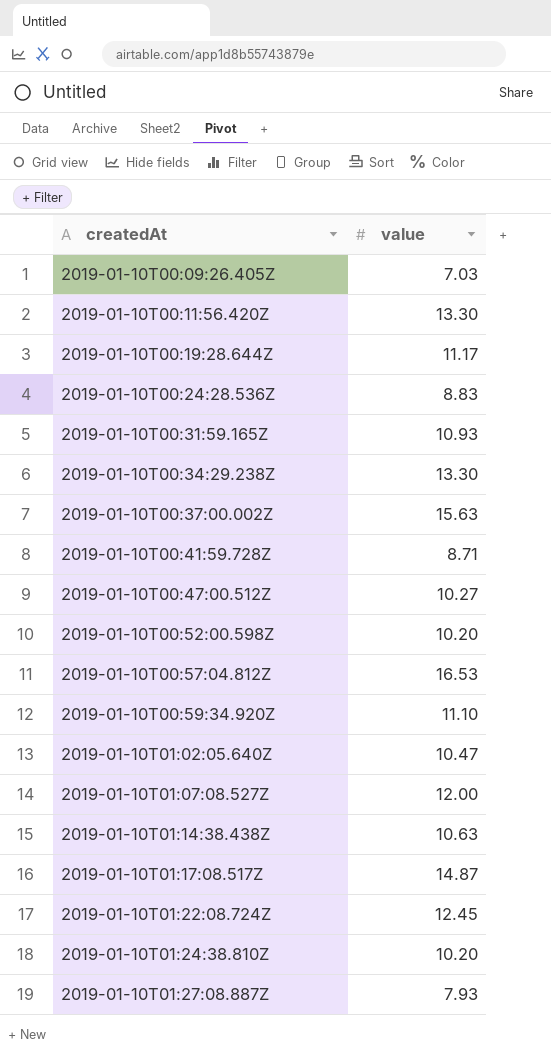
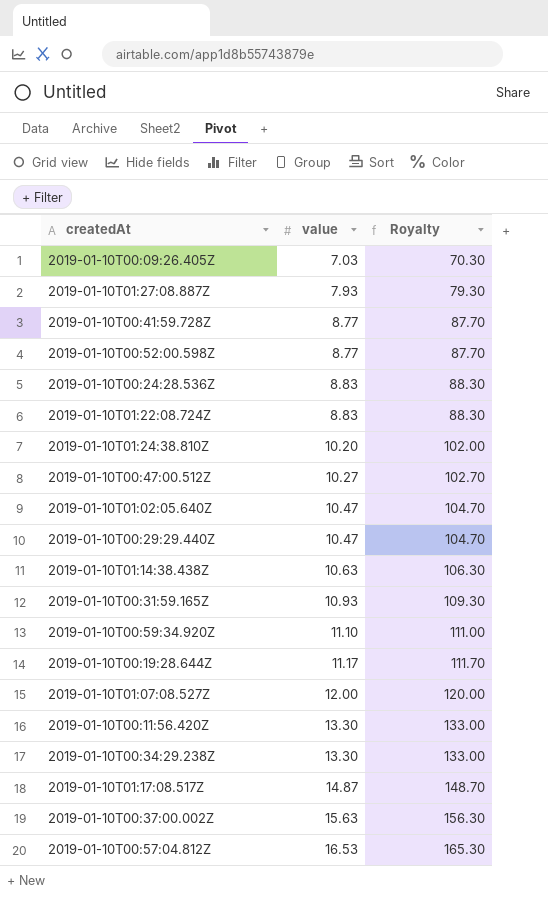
row order: createdAt ascending -> value ascending
column Royalty | formula: none -> [value] * 10
2019-01-10T00:41:59.728Z | value: 8.71 -> 8.77
2019-01-10T00:52:00.598Z | value: 10.20 -> 8.77
2019-01-10T01:22:08.724Z | value: 12.45 -> 8.83
row 2019-01-10T00:29:29.440Z: none -> 10.47 | 104.70

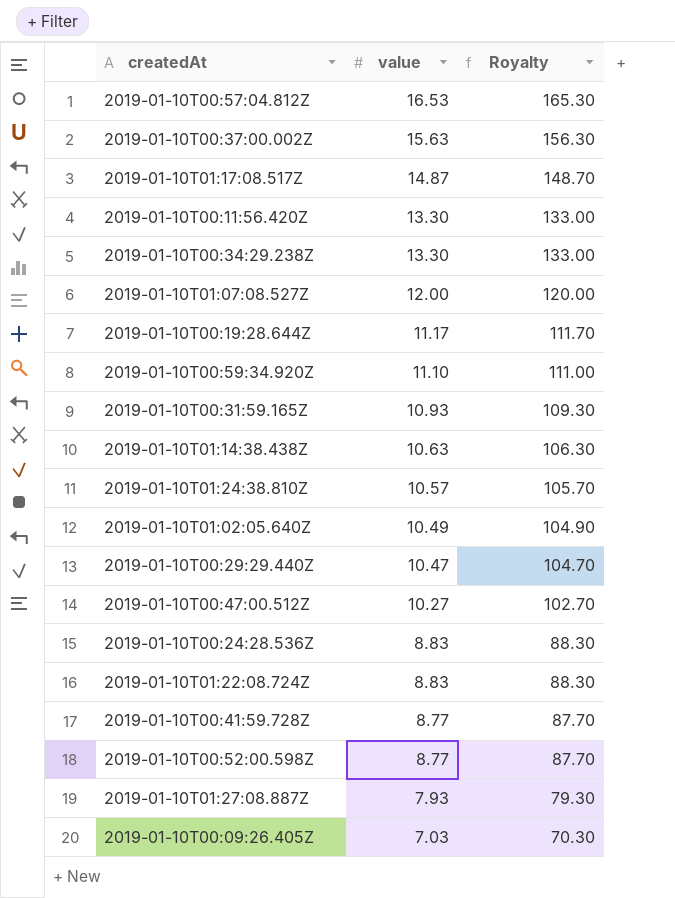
row order: value ascending -> value descending
2019-01-10T01:24:38.810Z | value: 10.20 -> 10.57
2019-01-10T01:24:38.810Z | Royalty: 102.00 -> 105.70
2019-01-10T01:02:05.640Z | value: 10.47 -> 10.49
2019-01-10T01:02:05.640Z | Royalty: 104.70 -> 104.90

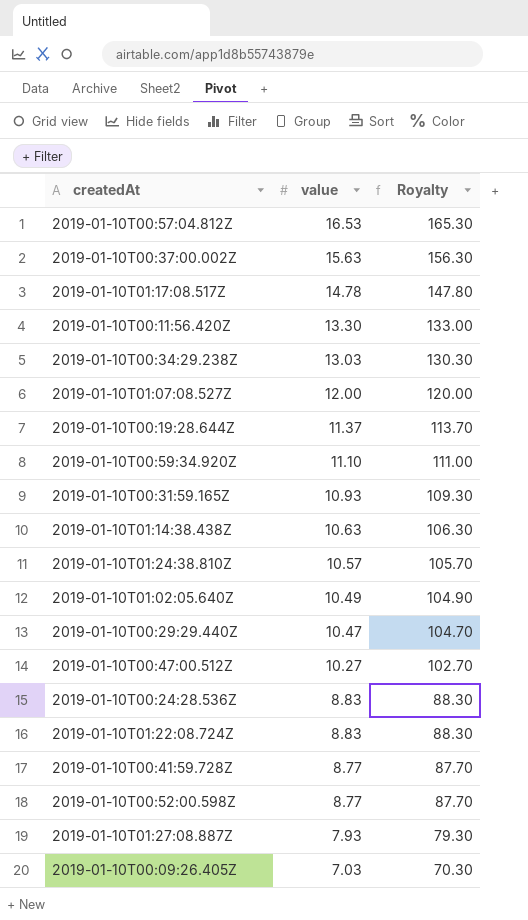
2019-01-10T01:17:08.517Z | value: 14.87 -> 14.78
2019-01-10T01:17:08.517Z | Royalty: 148.70 -> 147.80
2019-01-10T00:34:29.238Z | value: 13.30 -> 13.03
2019-01-10T00:34:29.238Z | Royalty: 133.00 -> 130.30
2019-01-10T00:19:28.644Z | value: 11.17 -> 11.37
2019-01-10T00:19:28.644Z | Royalty: 111.70 -> 113.70

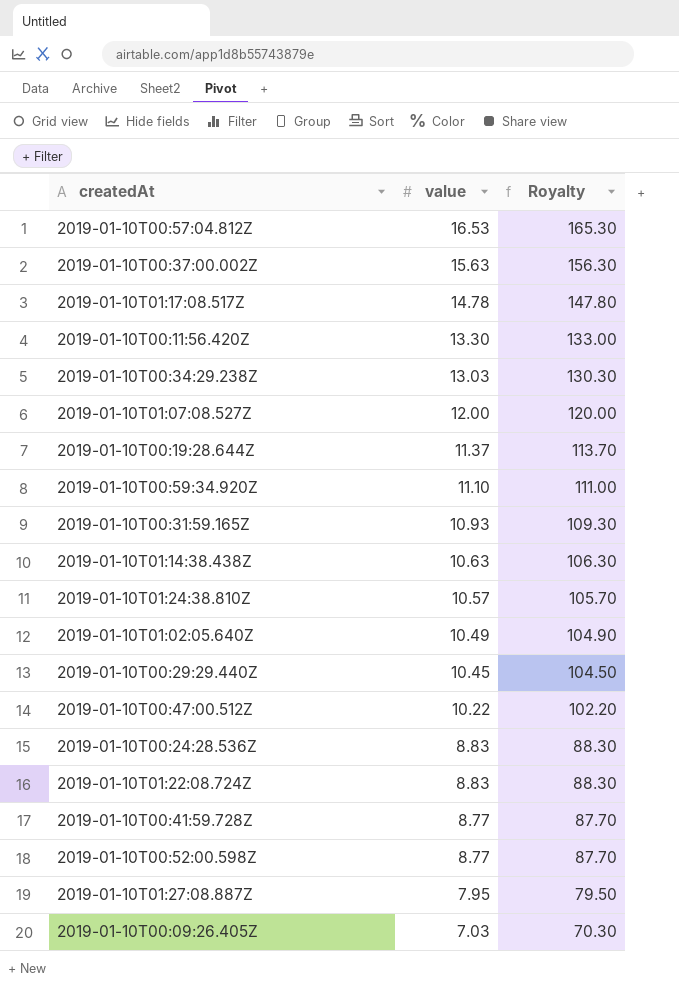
2019-01-10T00:29:29.440Z | value: 10.47 -> 10.45
2019-01-10T00:29:29.440Z | Royalty: 104.70 -> 104.50
2019-01-10T00:47:00.512Z | value: 10.27 -> 10.22
2019-01-10T00:47:00.512Z | Royalty: 102.70 -> 102.20
2019-01-10T01:27:08.887Z | value: 7.93 -> 7.95
2019-01-10T01:27:08.887Z | Royalty: 79.30 -> 79.50

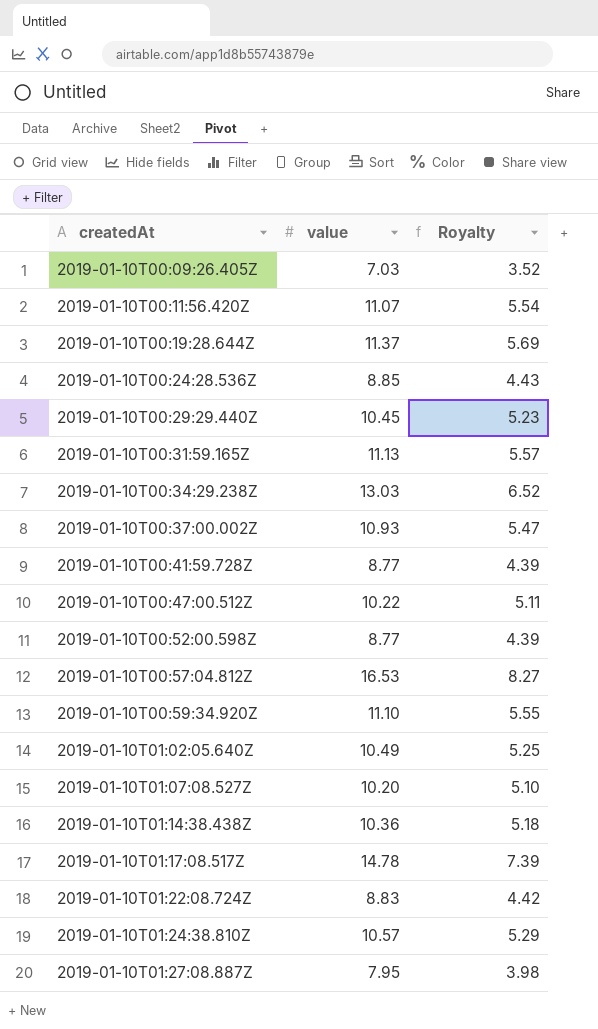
row order: value descending -> createdAt ascending
column Royalty | formula: [value] * 10 -> [value] * 0.5
2019-01-10T00:11:56.420Z | value: 13.30 -> 11.07
2019-01-10T00:24:28.536Z | value: 8.83 -> 8.85
2019-01-10T00:31:59.165Z | value: 10.93 -> 11.13
2019-01-10T00:37:00.002Z | value: 15.63 -> 10.93
2019-01-10T01:07:08.527Z | value: 12.00 -> 10.20
2019-01-10T01:14:38.438Z | value: 10.63 -> 10.36

